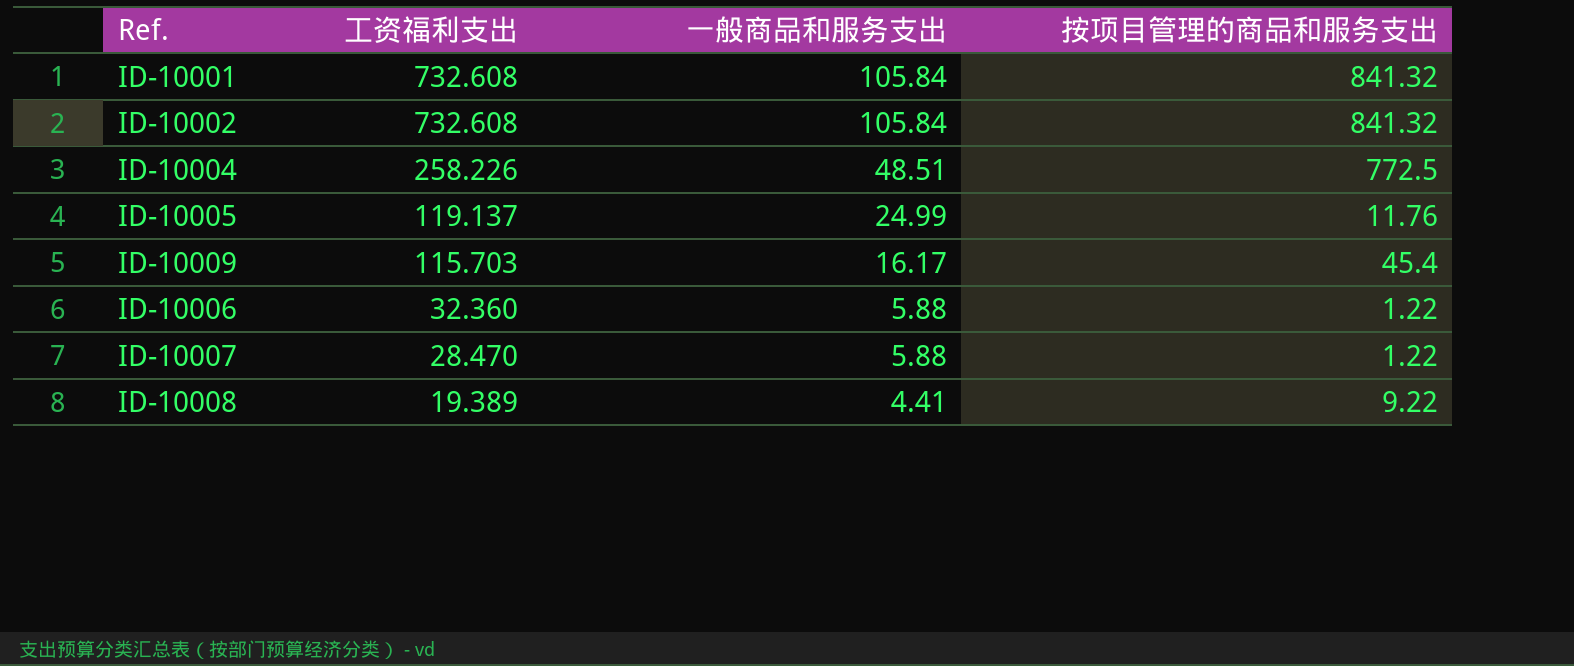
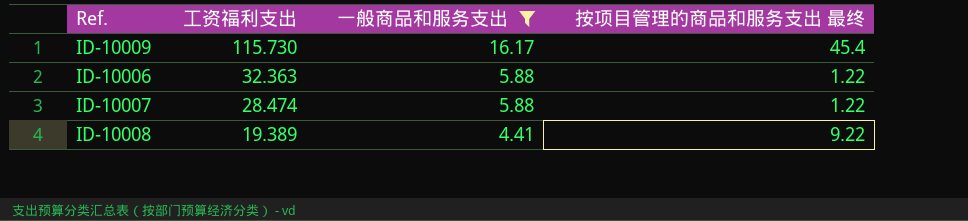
filter: none -> 一般商品和服务支出 <= 16.17
column name: 按项目管理的商品和服务支出 -> 按项目管理的商品和服务支出 最终
ID-10009 | 工资福利支出: 115.703 -> 115.730
ID-10006 | 工资福利支出: 32.360 -> 32.363
ID-10007 | 工资福利支出: 28.470 -> 28.474

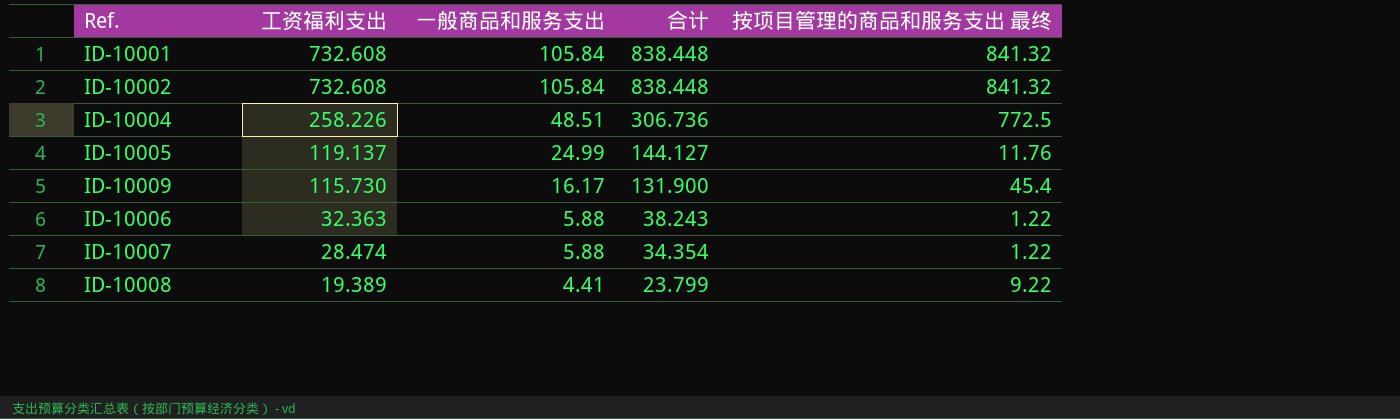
filter: 一般商品和服务支出 <= 16.17 -> none
column 合计 | formula: none -> [工资福利支出] + [一般商品和服务支出]

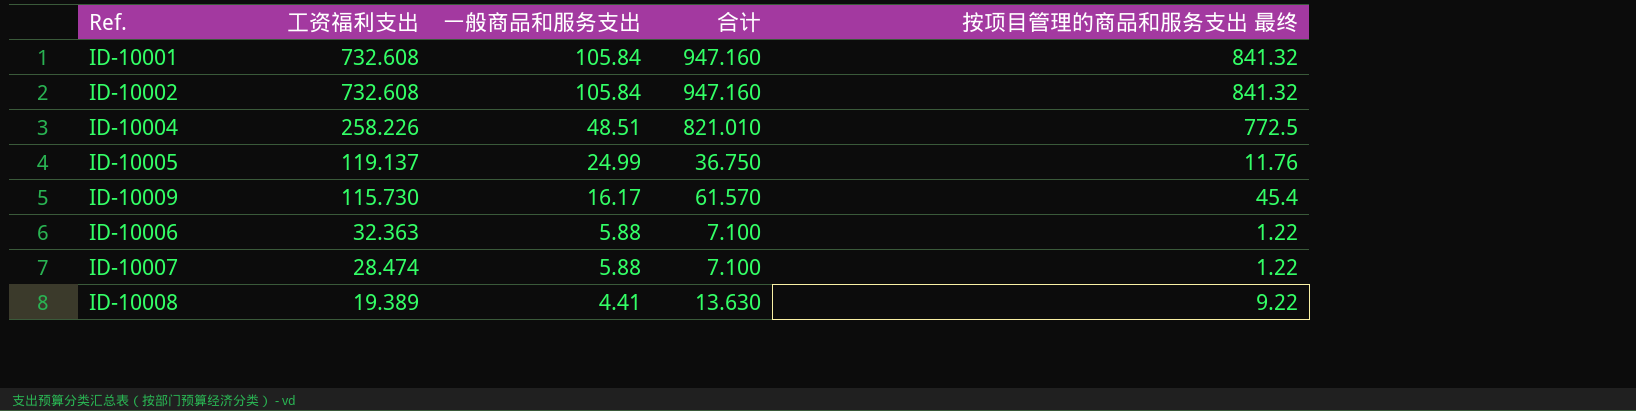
column 合计 | formula: [工资福利支出] + [一般商品和服务支出] -> [一般商品和服务支出] + [按项目管理的商品和服务支出 最终]

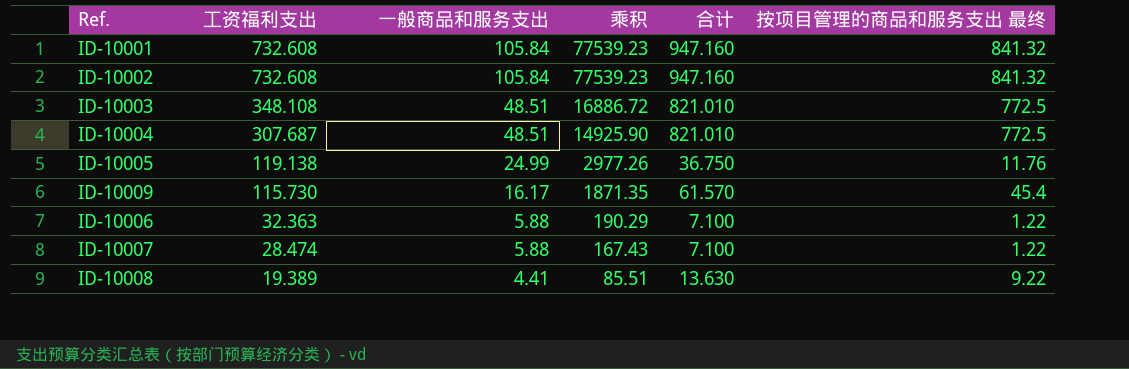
column 乘积 | formula: none -> [工资福利支出] * [一般商品和服务支出]
row ID-10003: none -> 348.108 | 48.51 | 16886.72 | 821.010 | 772.5
ID-10004 | 工资福利支出: 258.226 -> 307.687
ID-10005 | 工资福利支出: 119.137 -> 119.138

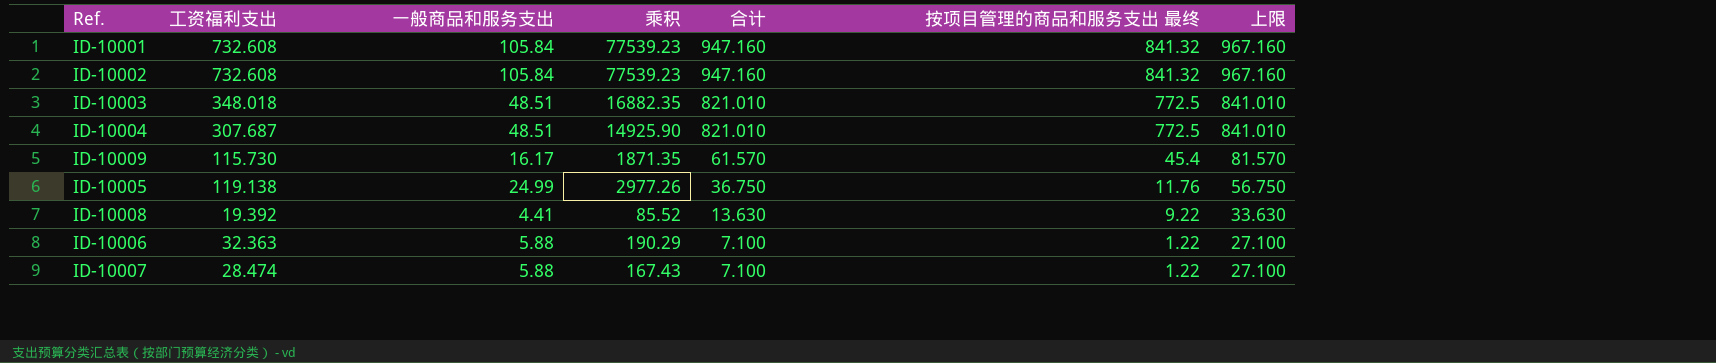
row order: 工资福利支出 descending -> 合计 descending
column 上限 | formula: none -> [合计] + 20
ID-10003 | 工资福利支出: 348.108 -> 348.018
ID-10003 | 乘积: 16886.72 -> 16882.35
ID-10008 | 工资福利支出: 19.389 -> 19.392
ID-10008 | 乘积: 85.51 -> 85.52

